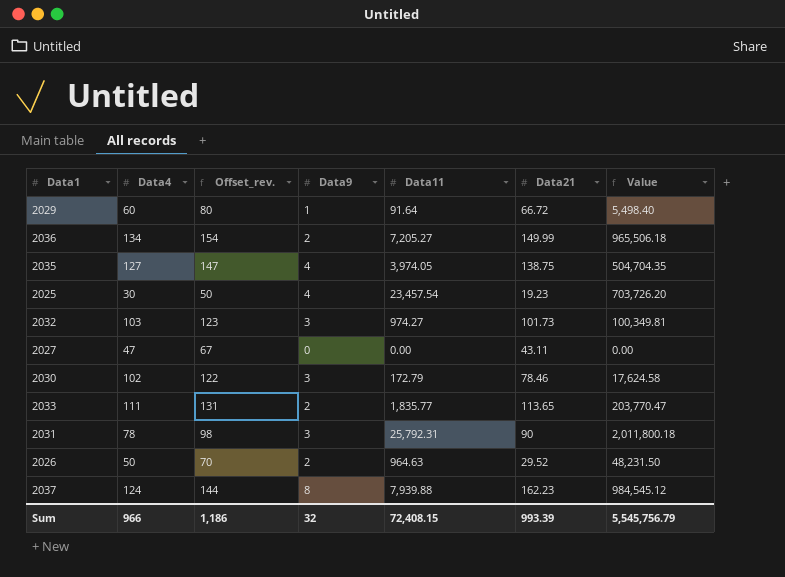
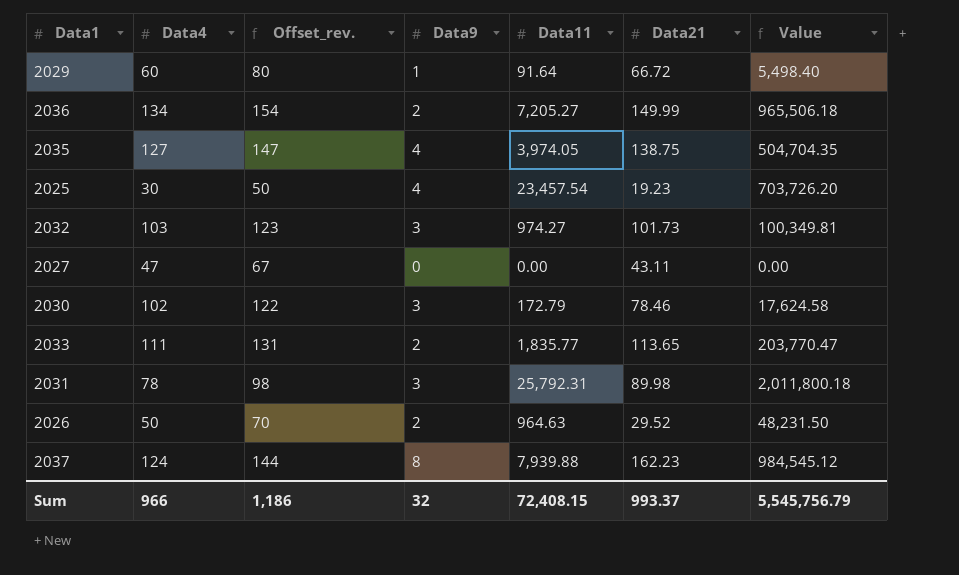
2031 | Data21: 90 -> 89.98
Sum | Data21: 993.39 -> 993.37

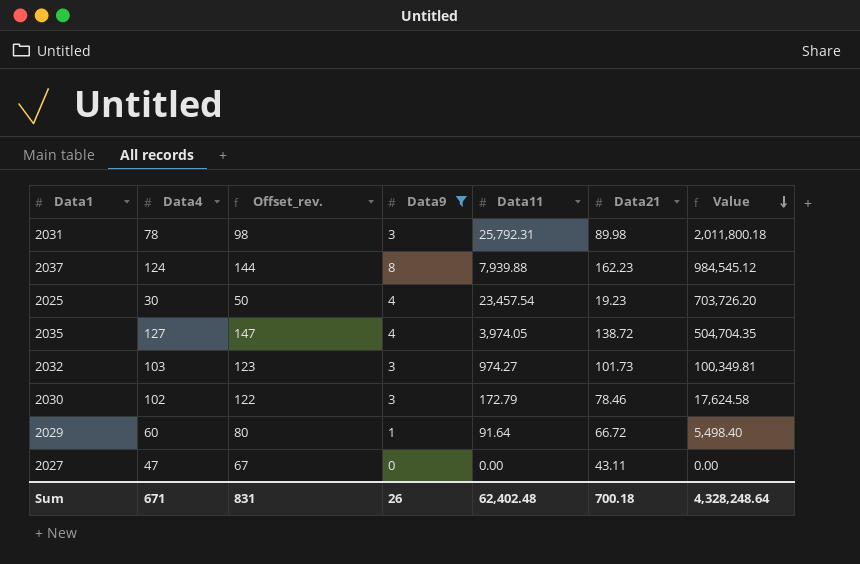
filter: none -> Data9 != 2
row order: none -> Value descending
2035 | Data21: 138.75 -> 138.72
Sum | Data4: 966 -> 671
Sum | Offset_rev.: 1,186 -> 831
Sum | Data9: 32 -> 26
Sum | Data11: 72,408.15 -> 62,402.48
Sum | Data21: 993.37 -> 700.18
Sum | Value: 5,545,756.79 -> 4,328,248.64

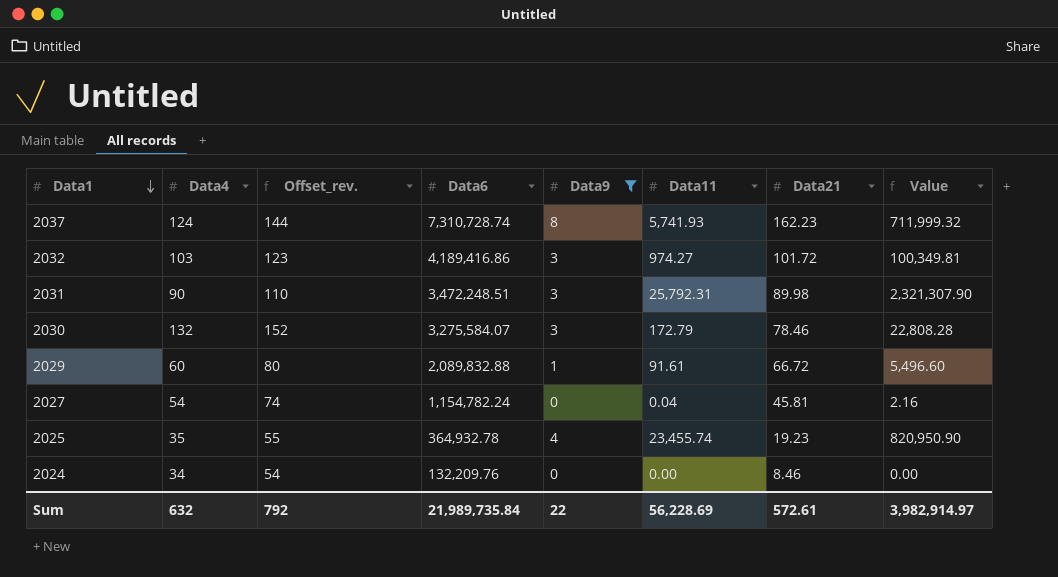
row order: Value descending -> Data1 descending
column Data6 | position: none -> 4
row 2035: 127 | 147 | 4 | 3,974.05 | 138.72 | 504,704.35 -> none
2037 | Data11: 7,939.88 -> 5,741.93
2037 | Value: 984,545.12 -> 711,999.32
2032 | Data21: 101.73 -> 101.72
2031 | Data4: 78 -> 90
2031 | Offset_rev.: 98 -> 110
2031 | Value: 2,011,800.18 -> 2,321,307.90
2030 | Data4: 102 -> 132
2030 | Offset_rev.: 122 -> 152
2030 | Value: 17,624.58 -> 22,808.28
2029 | Data11: 91.64 -> 91.61
2029 | Value: 5,498.40 -> 5,496.60
2027 | Data4: 47 -> 54
2027 | Offset_rev.: 67 -> 74
2027 | Data11: 0.00 -> 0.04
2027 | Data21: 43.11 -> 45.81
2027 | Value: 0.00 -> 2.16
2025 | Data4: 30 -> 35
2025 | Offset_rev.: 50 -> 55
2025 | Data11: 23,457.54 -> 23,455.74
2025 | Value: 703,726.20 -> 820,950.90
row 2024: none -> 34 | 54 | 132,209.76 | 0 | 0.00 | 8.46 | 0.00
Sum | Data4: 671 -> 632
Sum | Offset_rev.: 831 -> 792
Sum | Data9: 26 -> 22
Sum | Data11: 62,402.48 -> 56,228.69
Sum | Data21: 700.18 -> 572.61
Sum | Value: 4,328,248.64 -> 3,982,914.97

